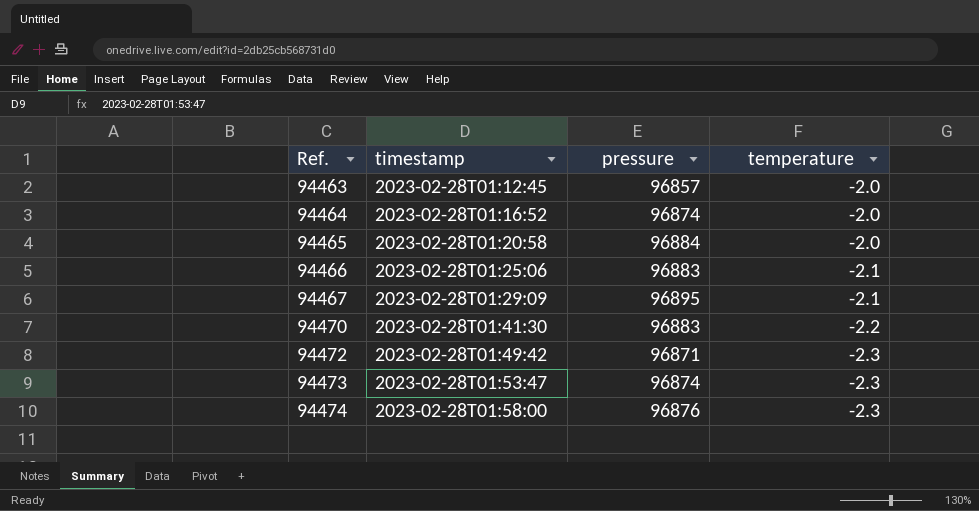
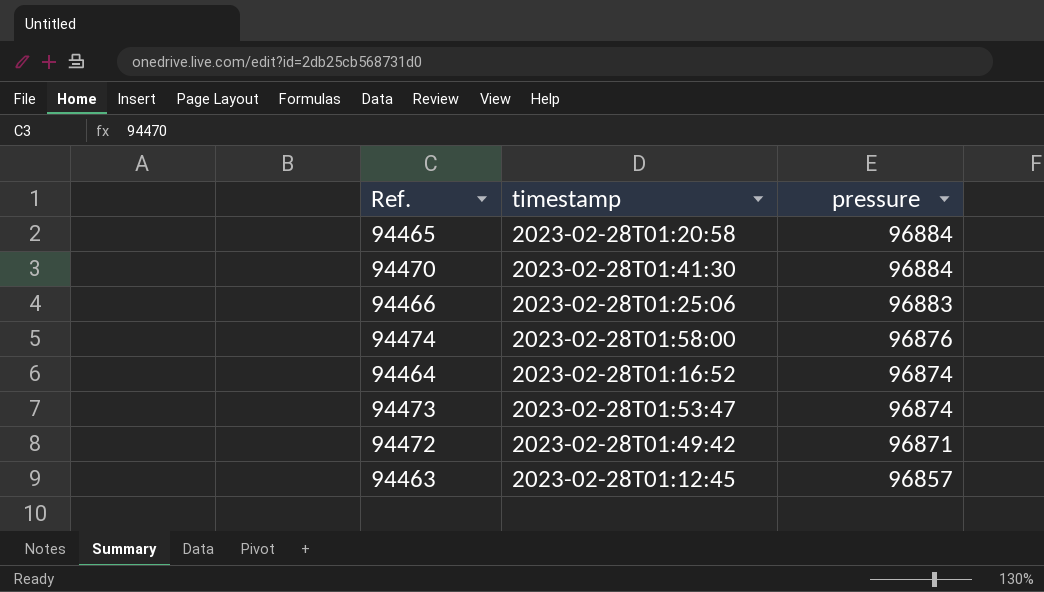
row order: Ref. ascending -> pressure descending
column temperature | position: 4 -> none
row 94467: 2023-02-28T01:29:09 | 96895 | -2.1 -> none
94470 | pressure: 96883 -> 96884

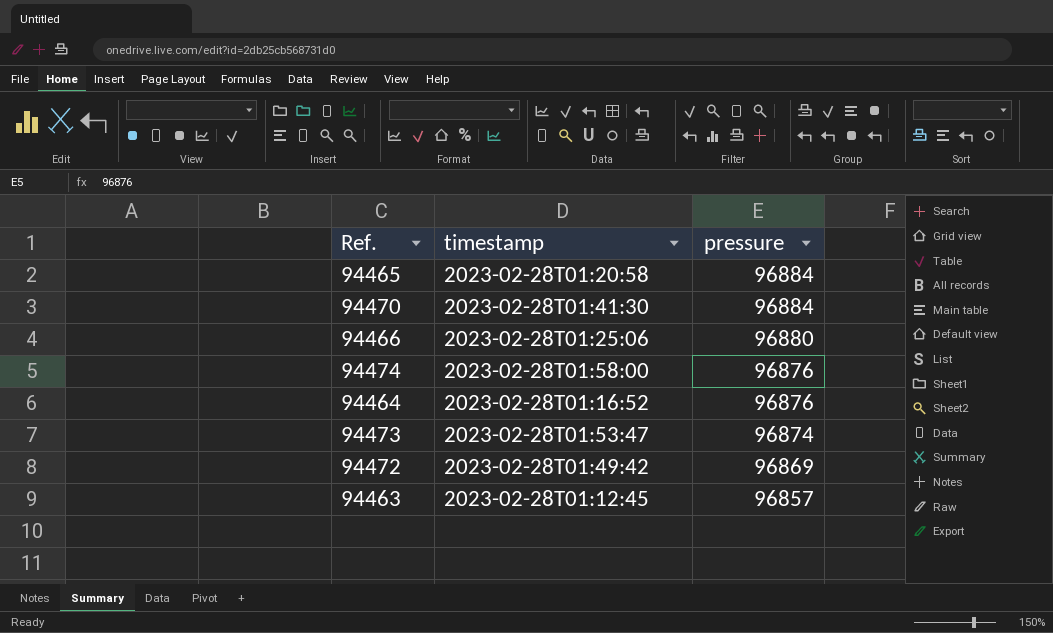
94466 | pressure: 96883 -> 96880
94464 | pressure: 96874 -> 96876
94472 | pressure: 96871 -> 96869

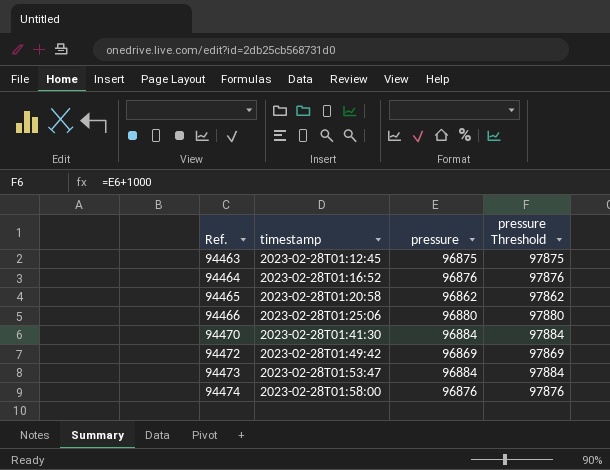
row order: pressure descending -> Ref. ascending
column pressure Threshold | formula: none -> [pressure] + 1000
94463 | pressure: 96857 -> 96875
94465 | pressure: 96884 -> 96862
94473 | pressure: 96874 -> 96884

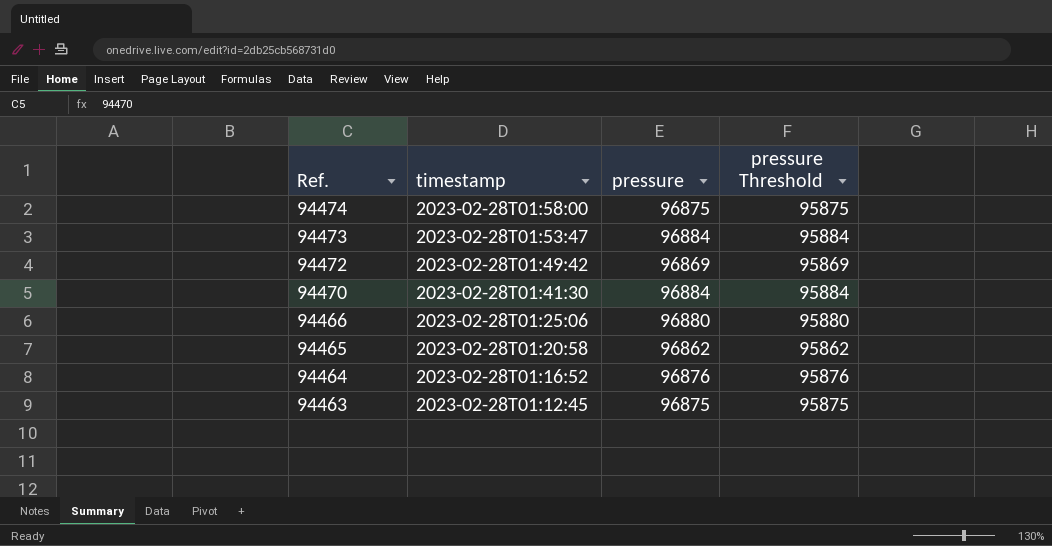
row order: Ref. ascending -> Ref. descending
column pressure Threshold | formula: [pressure] + 1000 -> [pressure] - 1000
94474 | pressure: 96876 -> 96875

